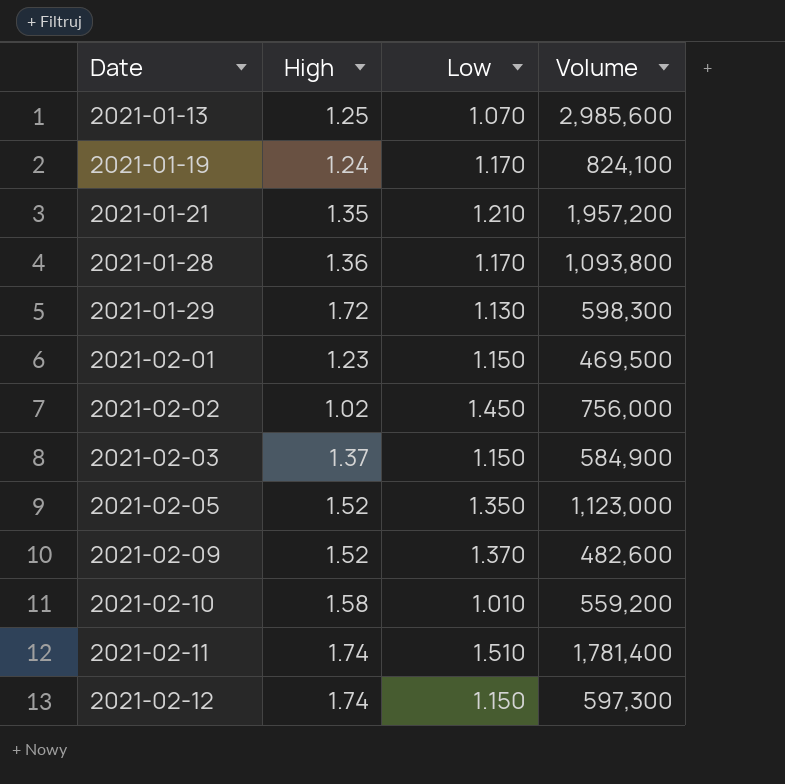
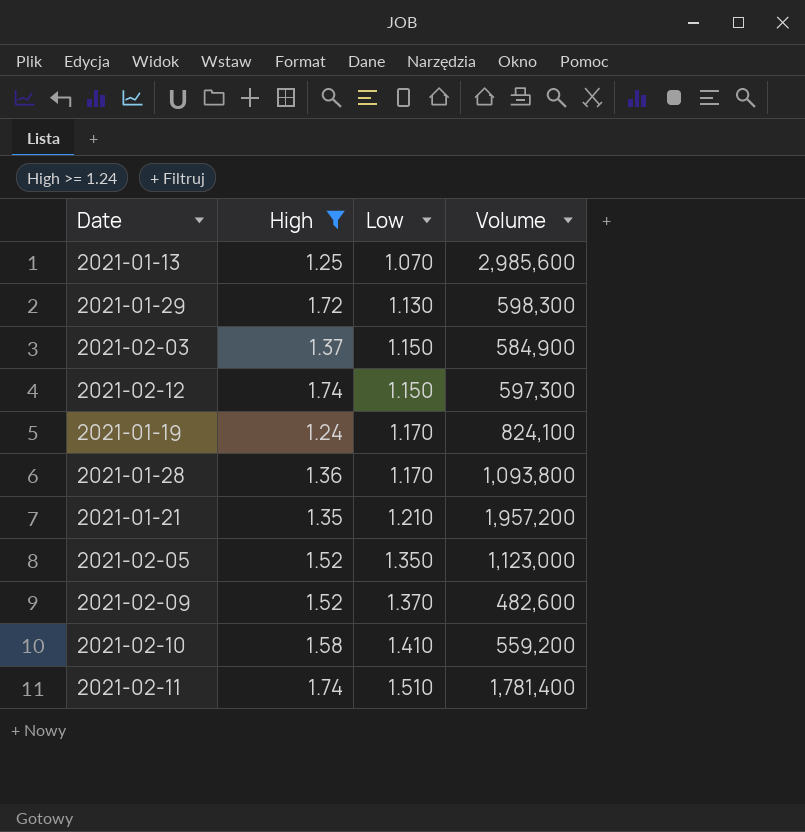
filter: none -> High >= 1.24
row order: Date ascending -> Low ascending
2021-02-10 | Low: 1.010 -> 1.410

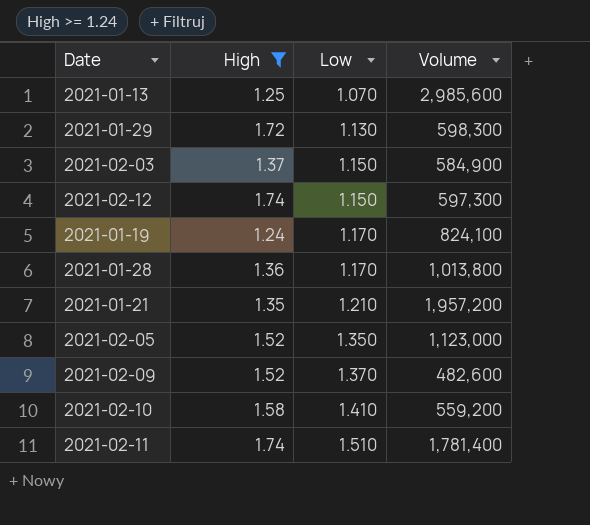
2021-01-28 | Volume: 1,093,800 -> 1,013,800

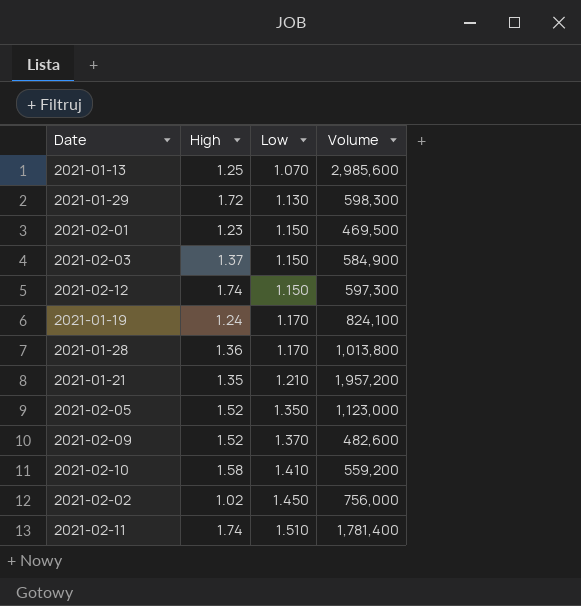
filter: High >= 1.24 -> none

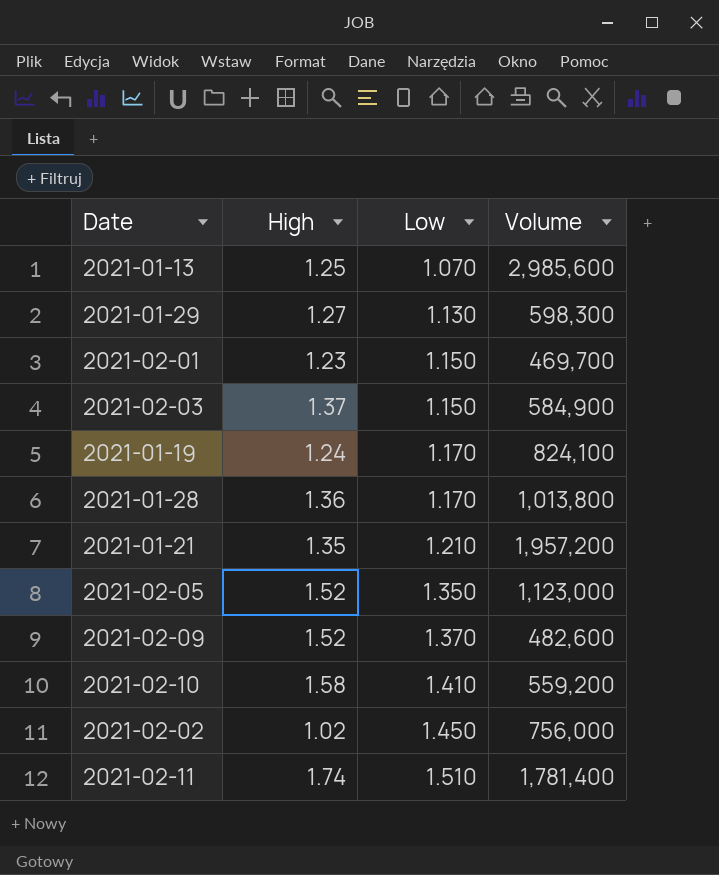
row 2021-02-12: 1.74 | 1.150 | 597,300 -> none
2021-01-29 | High: 1.72 -> 1.27
2021-02-01 | Volume: 469,500 -> 469,700

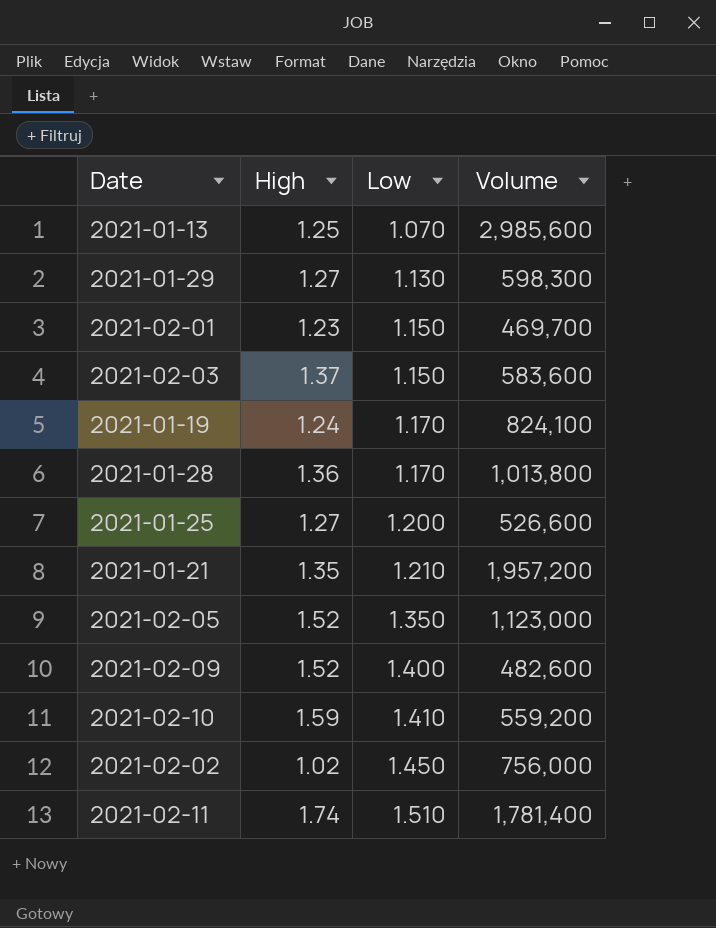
2021-02-03 | Volume: 584,900 -> 583,600
row 2021-01-25: none -> 1.27 | 1.200 | 526,600
2021-02-09 | Low: 1.370 -> 1.400
2021-02-10 | High: 1.58 -> 1.59

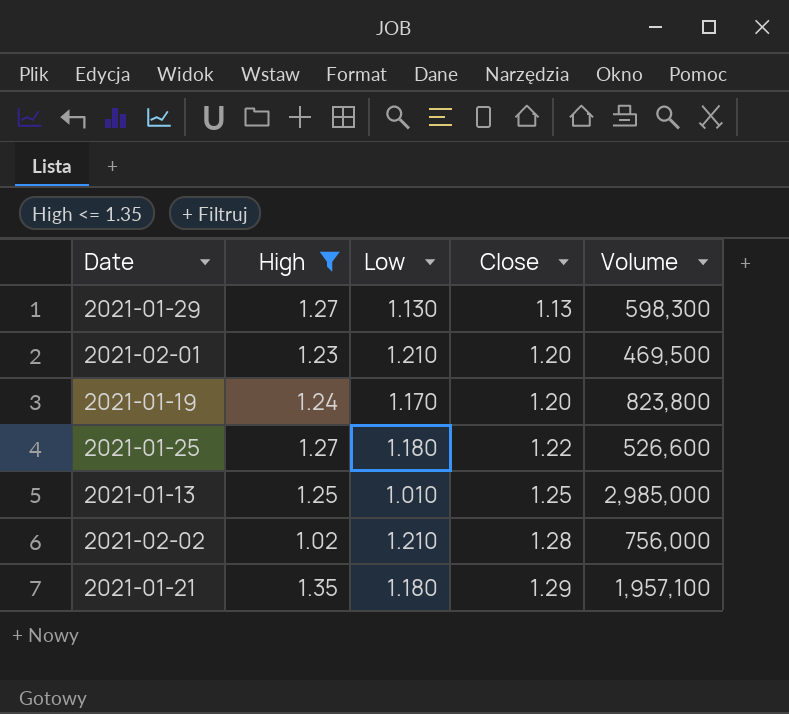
filter: none -> High <= 1.35
row order: Low ascending -> Close ascending
column Close | position: none -> 4
2021-02-01 | Low: 1.150 -> 1.210
2021-02-01 | Volume: 469,700 -> 469,500
2021-01-19 | Volume: 824,100 -> 823,800
2021-01-25 | Low: 1.200 -> 1.180
2021-01-13 | Low: 1.070 -> 1.010
2021-01-13 | Volume: 2,985,600 -> 2,985,000
2021-02-02 | Low: 1.450 -> 1.210
2021-01-21 | Low: 1.210 -> 1.180
2021-01-21 | Volume: 1,957,200 -> 1,957,100

